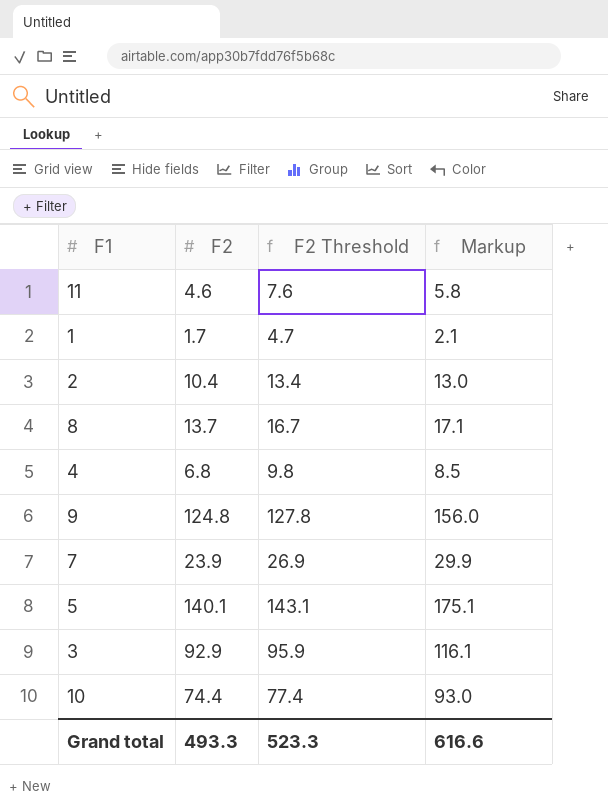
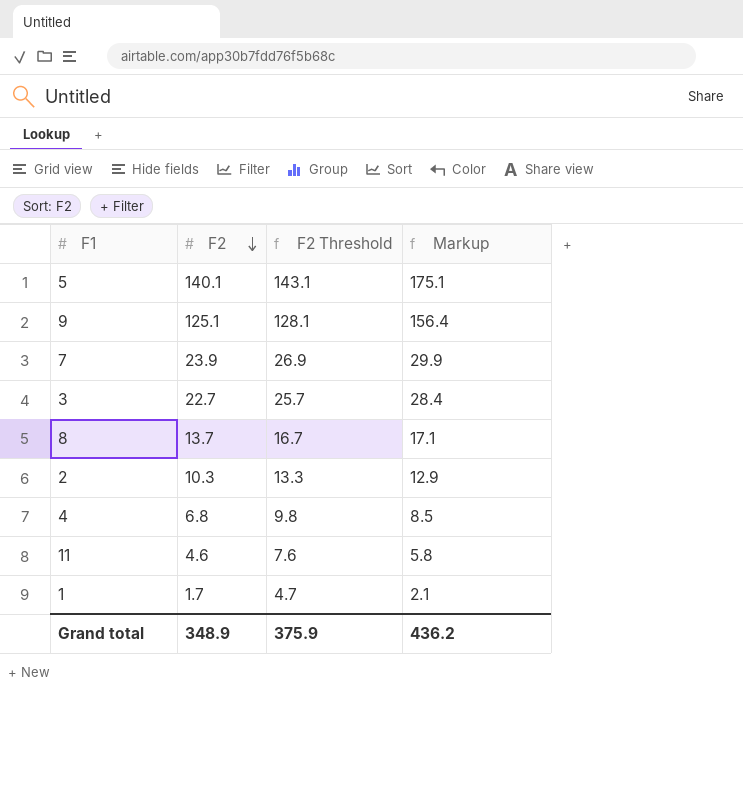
row order: none -> F2 descending
row 10: 74.4 | 77.4 | 93.0 -> none
9 | F2: 124.8 -> 125.1
9 | F2 Threshold: 127.8 -> 128.1
9 | Markup: 156.0 -> 156.4
3 | F2: 92.9 -> 22.7
3 | F2 Threshold: 95.9 -> 25.7
3 | Markup: 116.1 -> 28.4
2 | F2: 10.4 -> 10.3
2 | F2 Threshold: 13.4 -> 13.3
2 | Markup: 13.0 -> 12.9
Grand total | F2: 493.3 -> 348.9
Grand total | F2 Threshold: 523.3 -> 375.9
Grand total | Markup: 616.6 -> 436.2

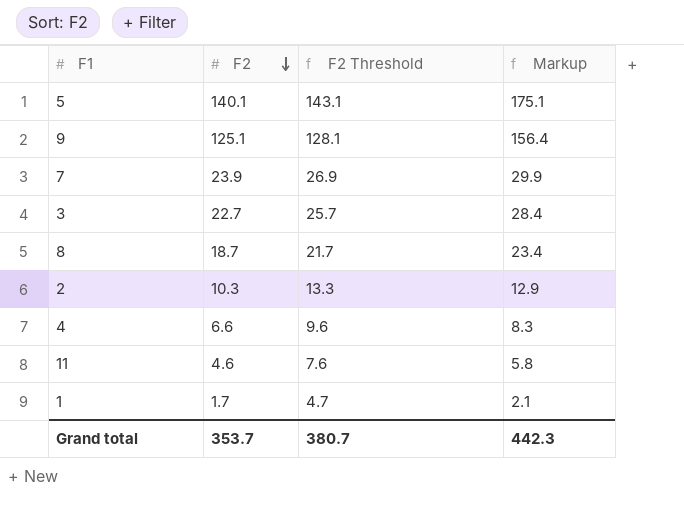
8 | F2: 13.7 -> 18.7
8 | F2 Threshold: 16.7 -> 21.7
8 | Markup: 17.1 -> 23.4
4 | F2: 6.8 -> 6.6
4 | F2 Threshold: 9.8 -> 9.6
4 | Markup: 8.5 -> 8.3
Grand total | F2: 348.9 -> 353.7
Grand total | F2 Threshold: 375.9 -> 380.7
Grand total | Markup: 436.2 -> 442.3

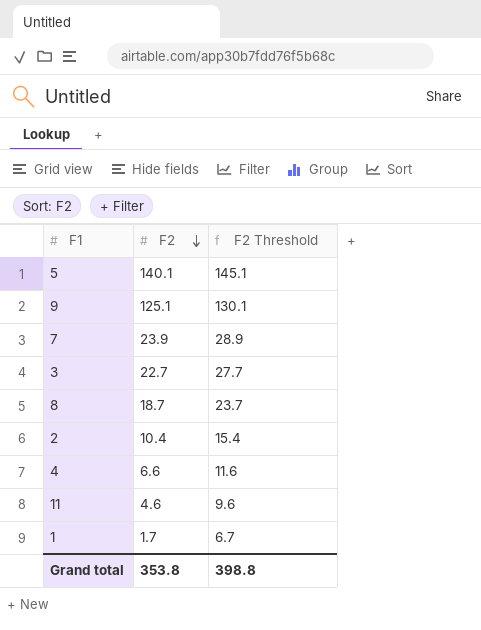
column Markup | formula: [F2] * 1.25 -> none
column F2 Threshold | formula: [F2] + 3 -> [F2] + 5
2 | F2: 10.3 -> 10.4
Grand total | F2: 353.7 -> 353.8
Grand total | F2 Threshold: 380.7 -> 398.8

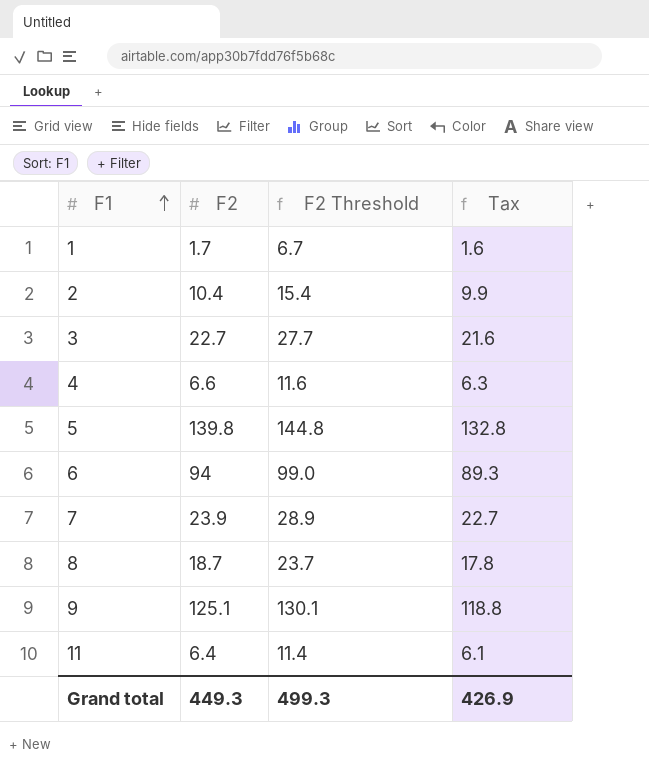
row order: F2 descending -> F1 ascending
column Tax | formula: none -> [F2] * 0.95
5 | F2: 140.1 -> 139.8
5 | F2 Threshold: 145.1 -> 144.8
row 6: none -> 94 | 99.0 | 89.3
11 | F2: 4.6 -> 6.4
11 | F2 Threshold: 9.6 -> 11.4
Grand total | F2: 353.8 -> 449.3
Grand total | F2 Threshold: 398.8 -> 499.3

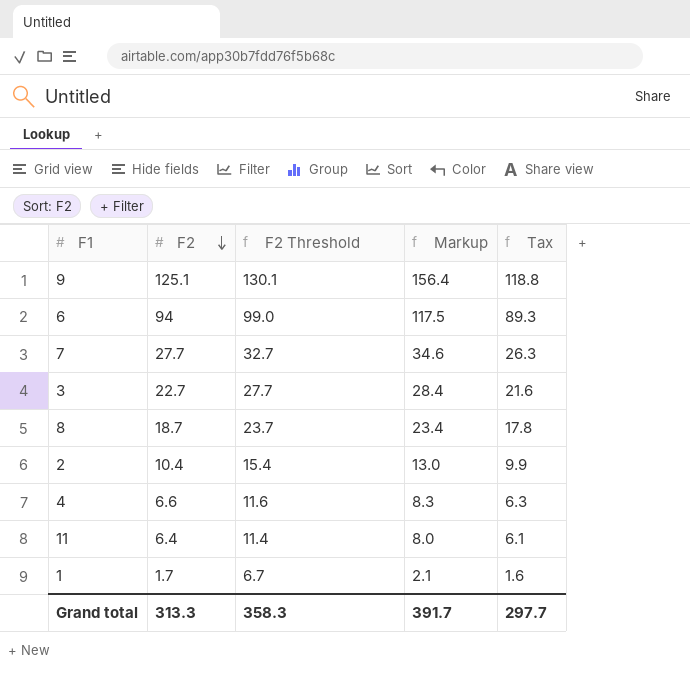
row order: F1 ascending -> F2 descending
column Markup | formula: none -> [F2] * 1.25
row 5: 139.8 | 144.8 | 132.8 -> none
7 | F2: 23.9 -> 27.7
7 | F2 Threshold: 28.9 -> 32.7
7 | Tax: 22.7 -> 26.3
Grand total | F2: 449.3 -> 313.3
Grand total | F2 Threshold: 499.3 -> 358.3
Grand total | Tax: 426.9 -> 297.7

